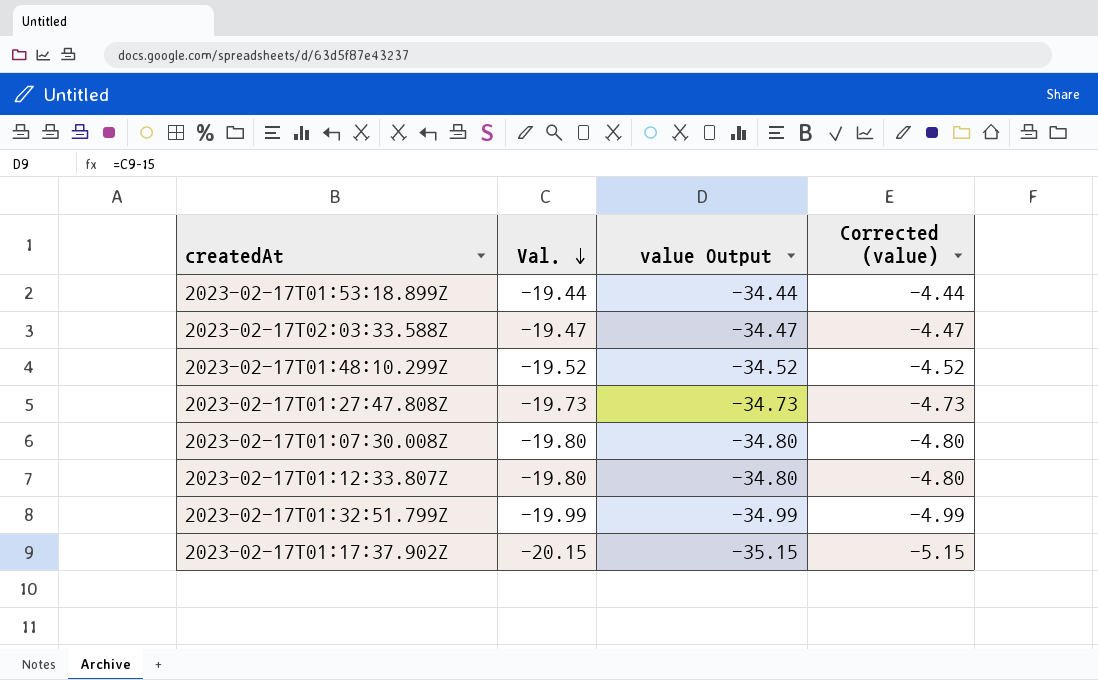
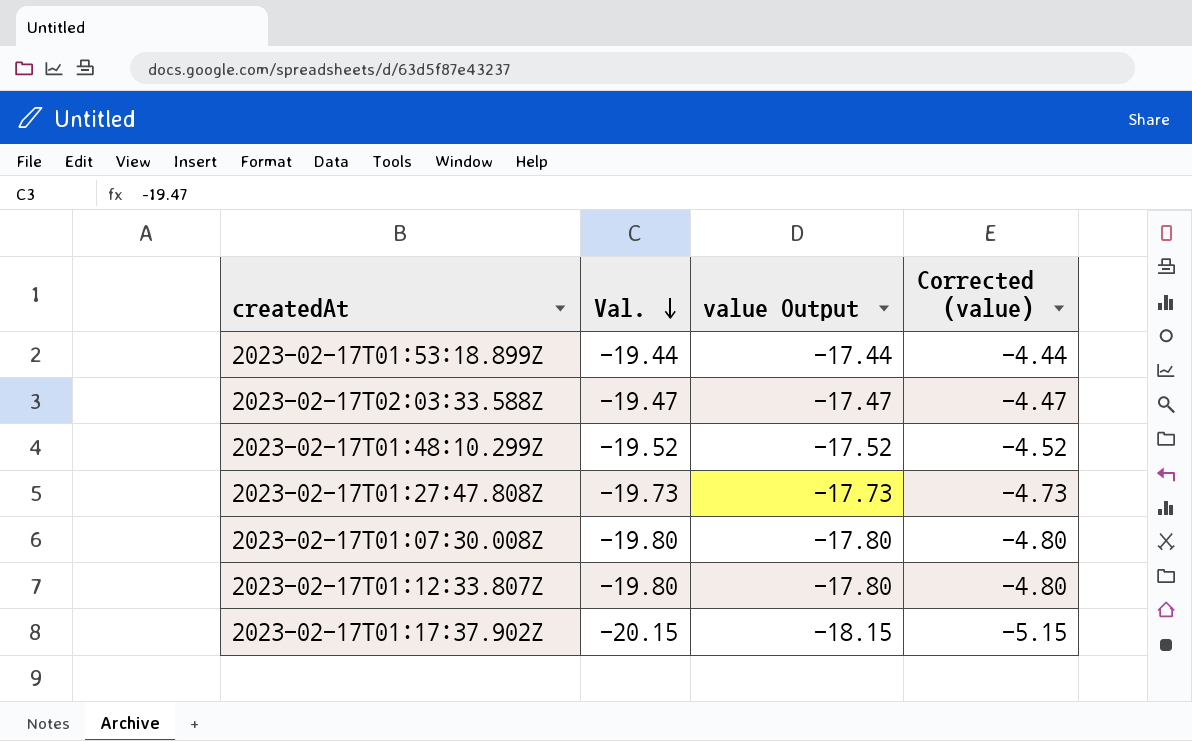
column value Output | formula: [Val.] - 15 -> [Val.] + 2
row 2023-02-17T01:32:51.799Z: -19.99 | -34.99 | -4.99 -> none

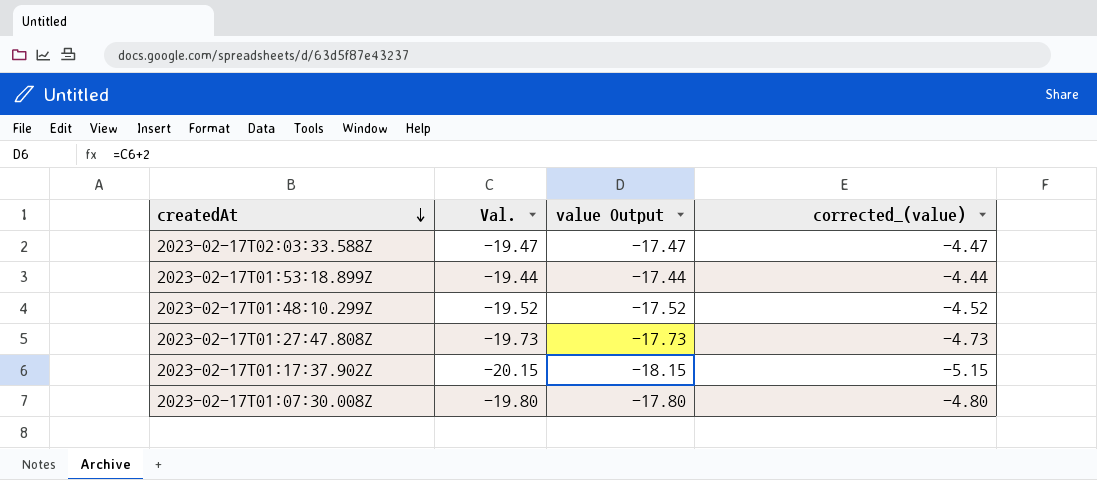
row order: Val. descending -> createdAt descending
column name: Corrected (value) -> corrected_(value)
row 2023-02-17T01:12:33.807Z: -19.80 | -17.80 | -4.80 -> none

